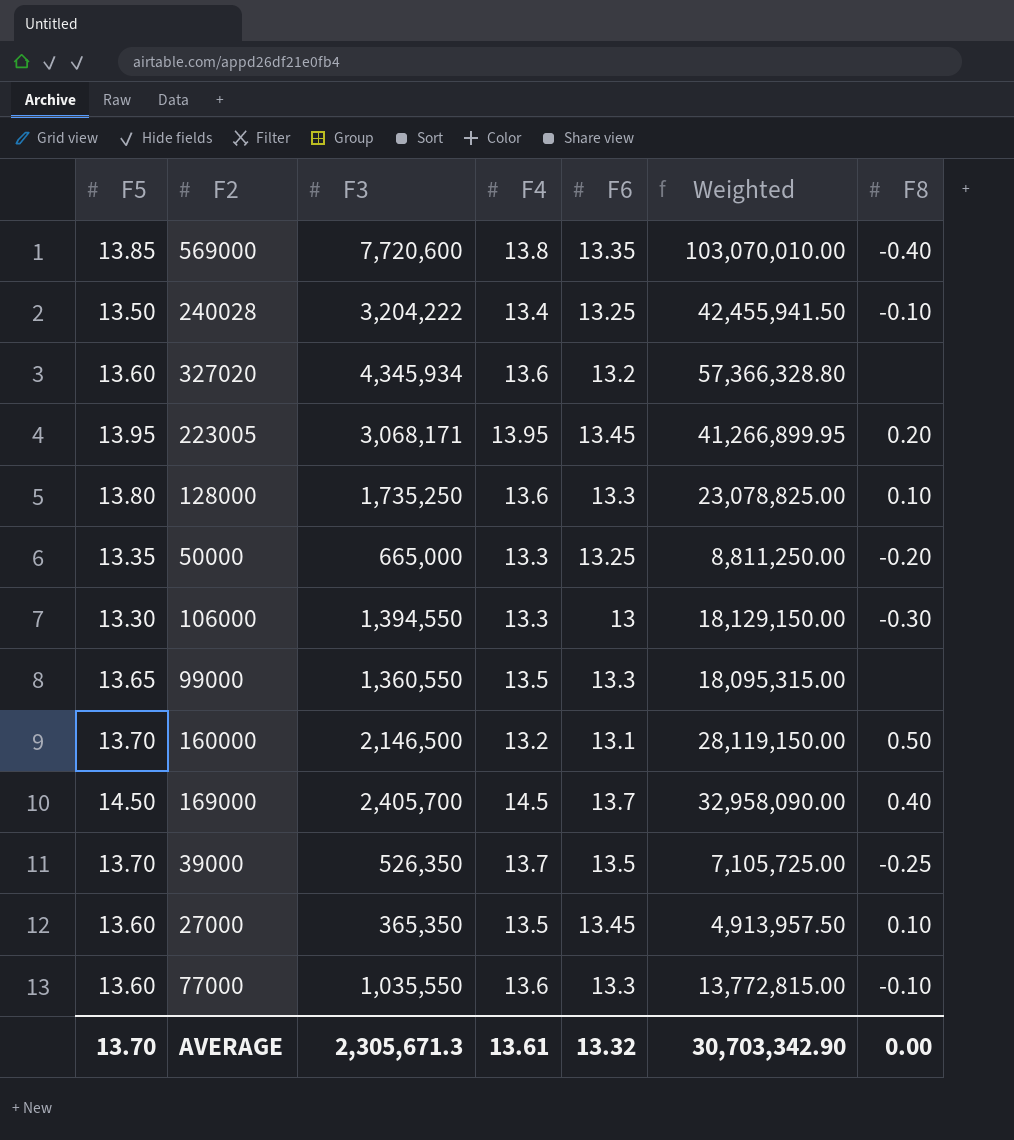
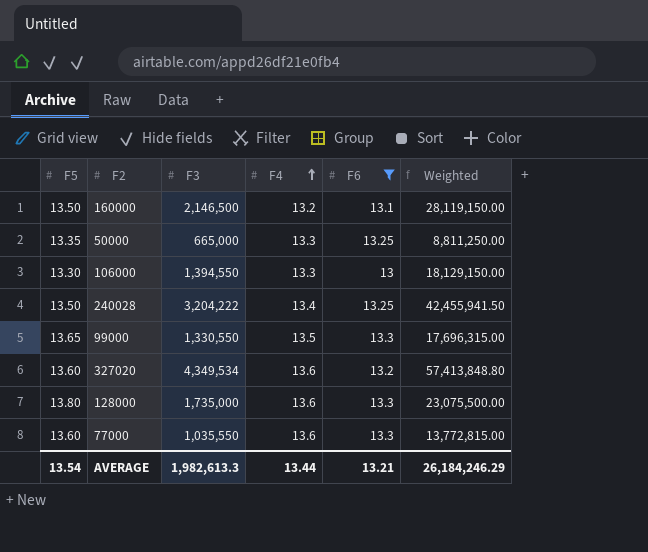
filter: none -> F6 <= 13.3
row order: none -> F4 ascending
column F8 | position: 7 -> none
160000 | F5: 13.70 -> 13.50
99000 | F3: 1,360,550 -> 1,330,550
99000 | Weighted: 18,095,315.00 -> 17,696,315.00
327020 | F3: 4,345,934 -> 4,349,534
327020 | Weighted: 57,366,328.80 -> 57,413,848.80
128000 | F3: 1,735,250 -> 1,735,000
128000 | Weighted: 23,078,825.00 -> 23,075,500.00
AVERAGE | F5: 13.70 -> 13.54
AVERAGE | F3: 2,305,671.3 -> 1,982,613.3
AVERAGE | F4: 13.61 -> 13.44
AVERAGE | F6: 13.32 -> 13.21
AVERAGE | Weighted: 30,703,342.90 -> 26,184,246.29

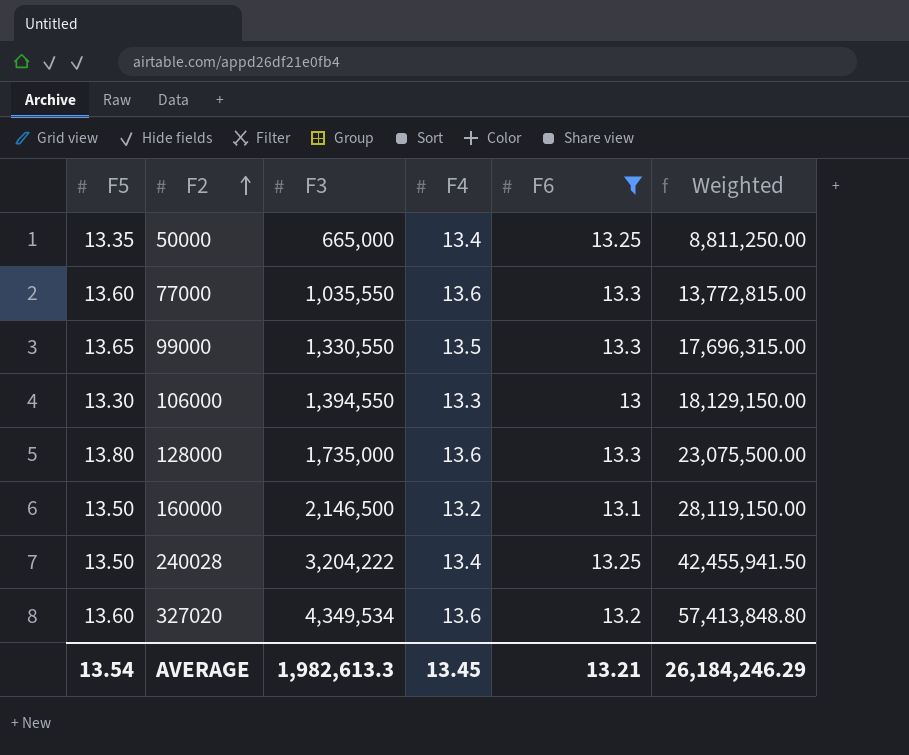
row order: F4 ascending -> F2 ascending
50000 | F4: 13.3 -> 13.4
AVERAGE | F4: 13.44 -> 13.45

